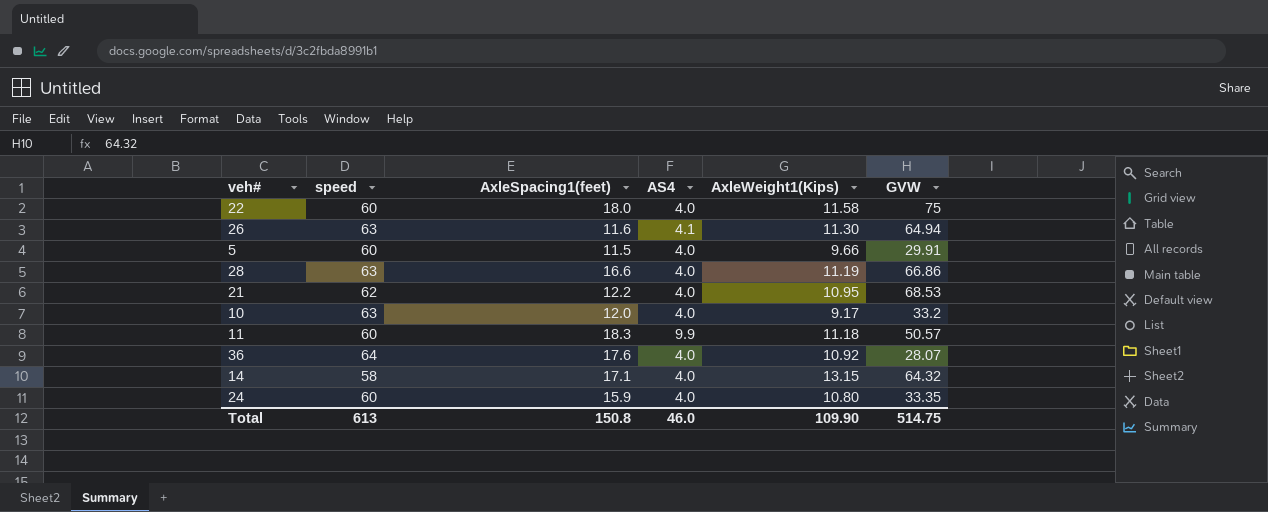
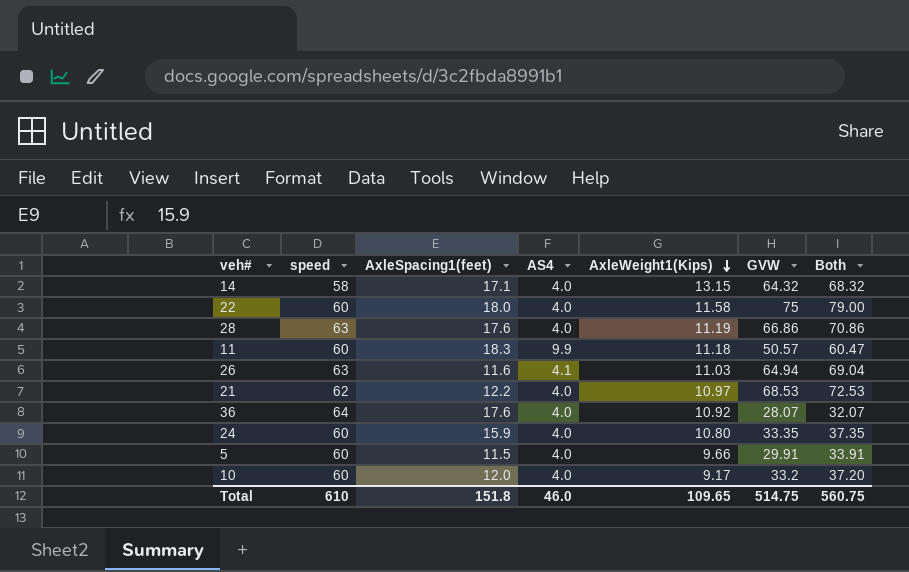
row order: none -> AxleWeight1(Kips) descending
column Both | formula: none -> [AS4] + [GVW]
28 | AxleSpacing1(feet): 16.6 -> 17.6
26 | AxleWeight1(Kips): 11.30 -> 11.03
21 | AxleWeight1(Kips): 10.95 -> 10.97
10 | speed: 63 -> 60
Total | speed: 613 -> 610
Total | AxleSpacing1(feet): 150.8 -> 151.8
Total | AxleWeight1(Kips): 109.90 -> 109.65

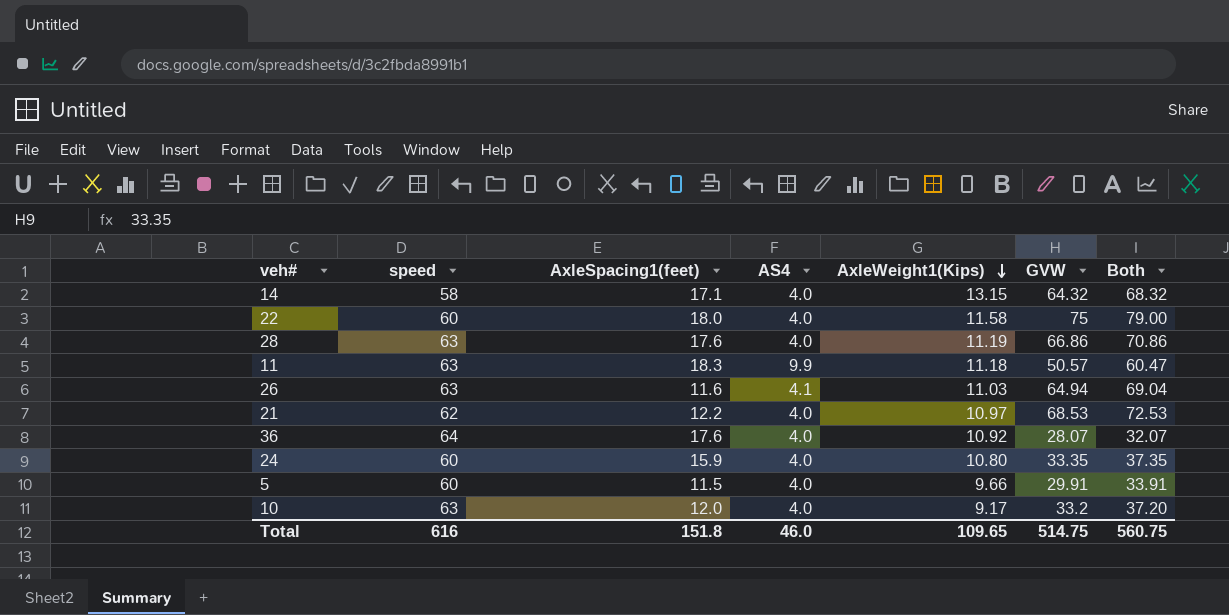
11 | speed: 60 -> 63
10 | speed: 60 -> 63
Total | speed: 610 -> 616

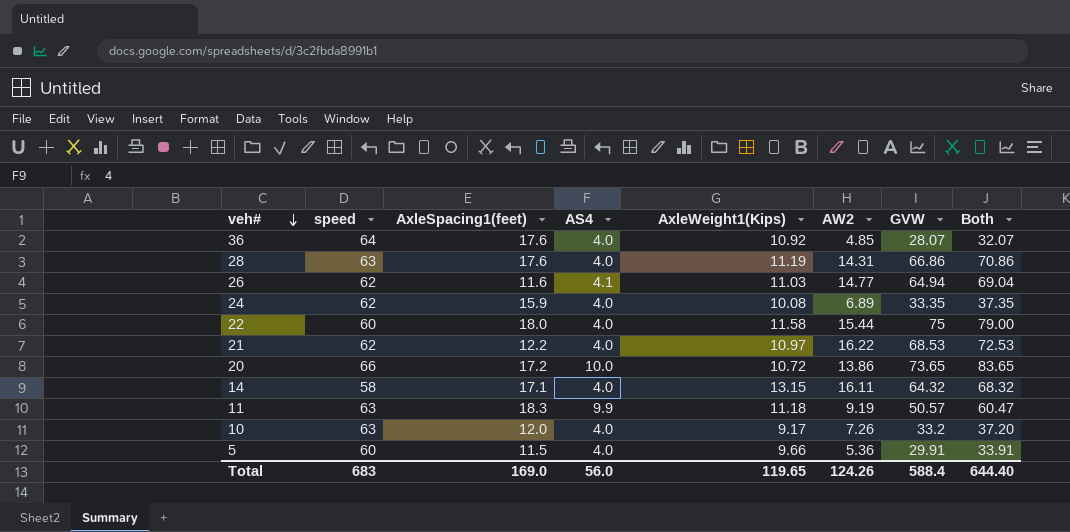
row order: AxleWeight1(Kips) descending -> veh# descending
column AW2 | position: none -> 6
26 | speed: 63 -> 62
24 | speed: 60 -> 62
24 | AxleWeight1(Kips): 10.80 -> 10.08
row 20: none -> 66 | 17.2 | 10.0 | 10.72 | 13.86 | 73.65 | 83.65
Total | speed: 616 -> 683
Total | AxleSpacing1(feet): 151.8 -> 169.0
Total | AS4: 46.0 -> 56.0
Total | AxleWeight1(Kips): 109.65 -> 119.65
Total | GVW: 514.75 -> 588.4
Total | Both: 560.75 -> 644.40

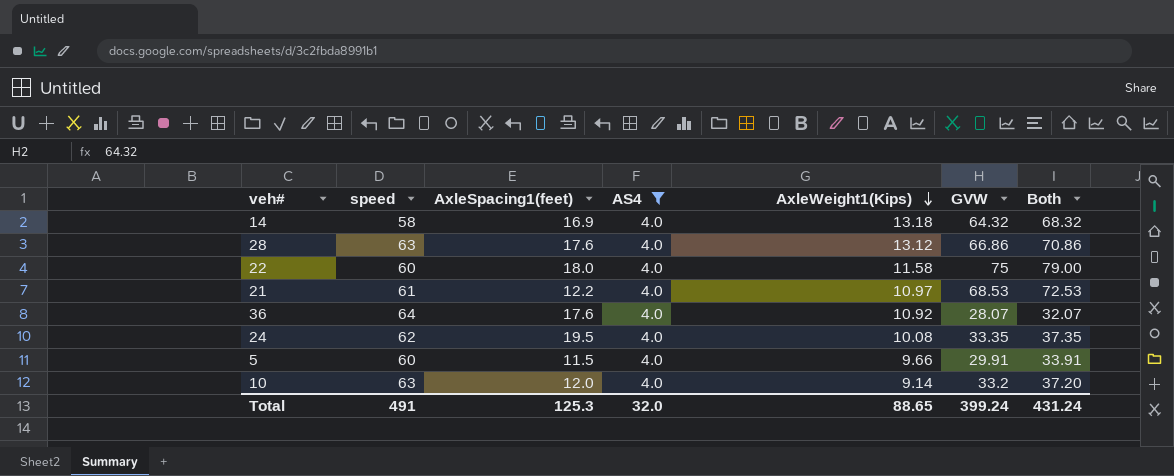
filter: none -> AS4 = 4.0
row order: veh# descending -> AxleWeight1(Kips) descending
column AW2 | position: 6 -> none
14 | AxleSpacing1(feet): 17.1 -> 16.9
14 | AxleWeight1(Kips): 13.15 -> 13.18
28 | AxleWeight1(Kips): 11.19 -> 13.12
21 | speed: 62 -> 61
24 | AxleSpacing1(feet): 15.9 -> 19.5
10 | AxleWeight1(Kips): 9.17 -> 9.14
Total | speed: 683 -> 491
Total | AxleSpacing1(feet): 169.0 -> 125.3
Total | AS4: 56.0 -> 32.0
Total | AxleWeight1(Kips): 119.65 -> 88.65
Total | GVW: 588.4 -> 399.24
Total | Both: 644.40 -> 431.24

